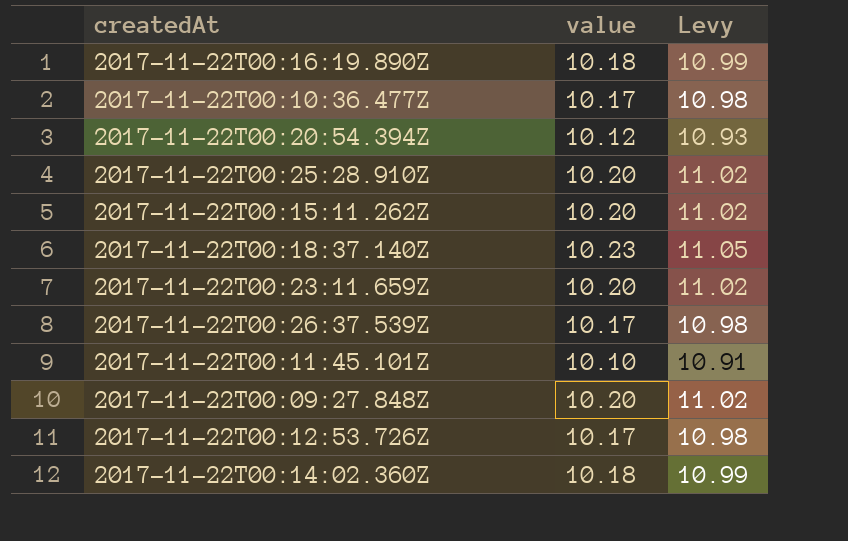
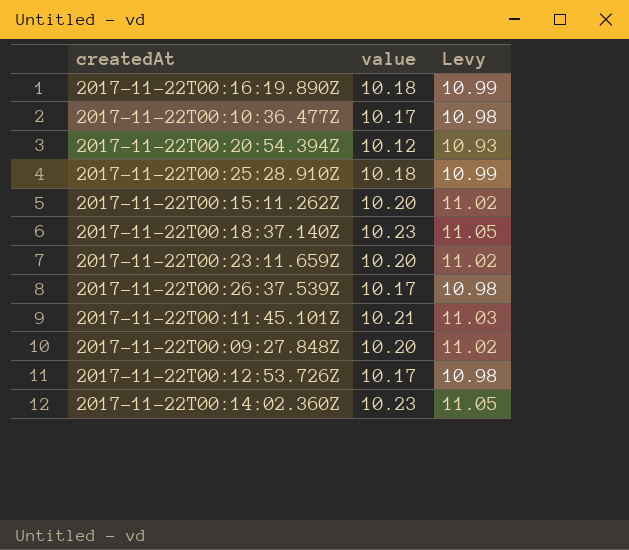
2017-11-22T00:25:28.910Z | value: 10.20 -> 10.18
2017-11-22T00:25:28.910Z | Levy: 11.02 -> 10.99
2017-11-22T00:11:45.101Z | value: 10.10 -> 10.21
2017-11-22T00:11:45.101Z | Levy: 10.91 -> 11.03
2017-11-22T00:14:02.360Z | value: 10.18 -> 10.23
2017-11-22T00:14:02.360Z | Levy: 10.99 -> 11.05

